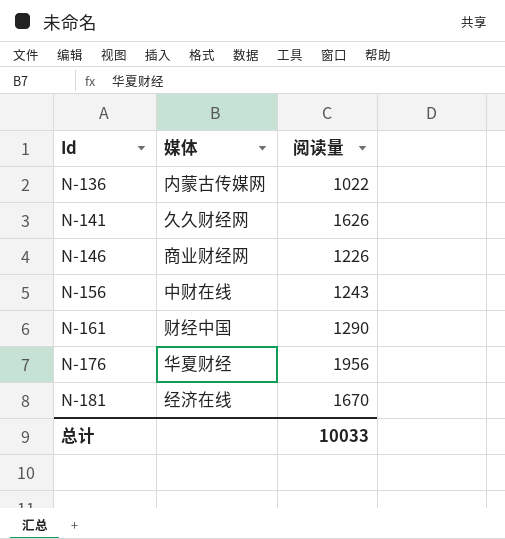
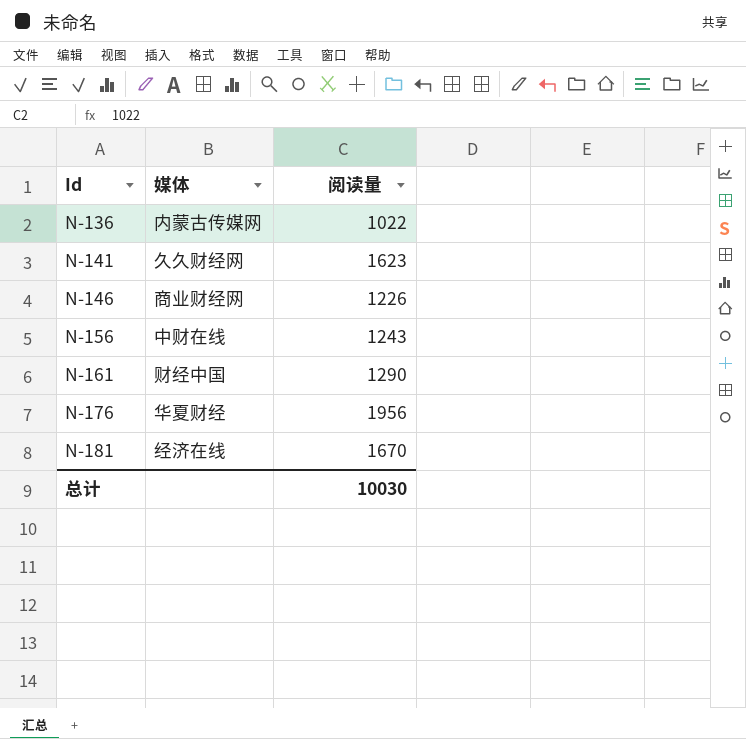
N-141 | 阅读量: 1626 -> 1623
总计 | 阅读量: 10033 -> 10030

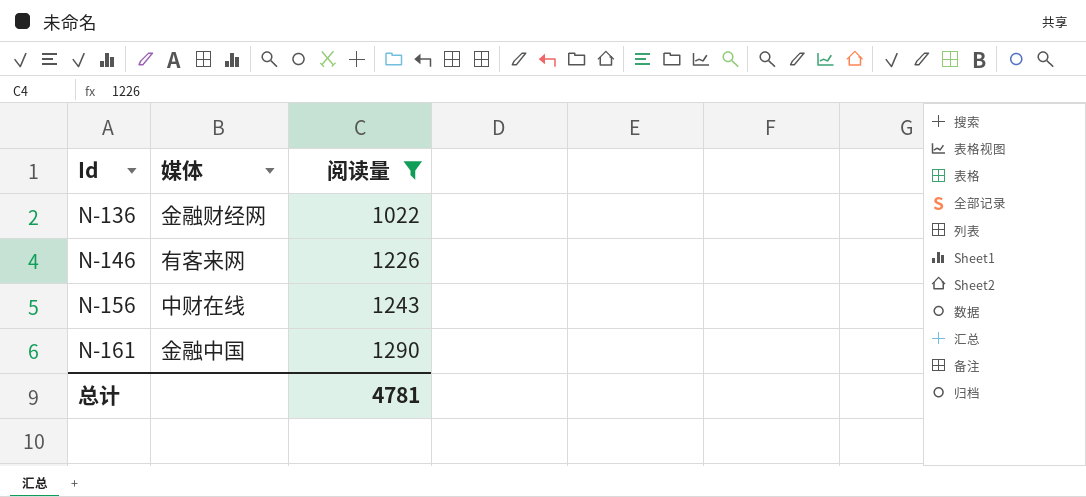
filter: none -> 阅读量 <= 1290
N-136 | 媒体: 内蒙古传媒网 -> 金融财经网
N-146 | 媒体: 商业财经网 -> 有客来网
N-161 | 媒体: 财经中国 -> 金融中国
总计 | 阅读量: 10030 -> 4781

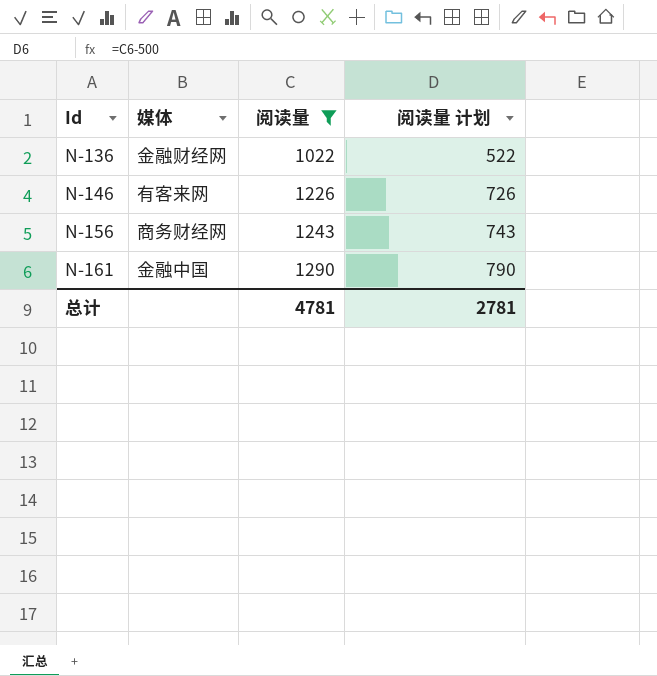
column 阅读量 计划 | formula: none -> [阅读量] - 500
N-156 | 媒体: 中财在线 -> 商务财经网

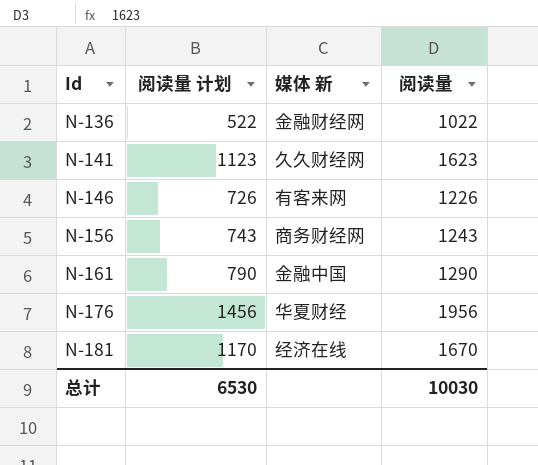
filter: 阅读量 <= 1290 -> none
column 阅读量 计划 | position: 4 -> 2
column name: 媒体 -> 媒体 新
总计 | 阅读量 计划: 2781 -> 6530
总计 | 阅读量: 4781 -> 10030

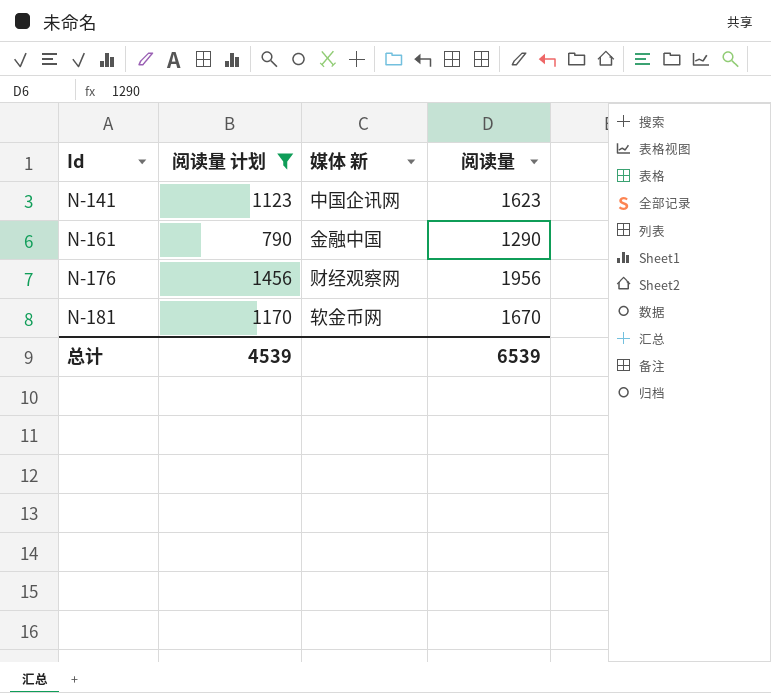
filter: none -> 阅读量 计划 >= 790
N-141 | 媒体 新: 久久财经网 -> 中国企讯网
N-176 | 媒体 新: 华夏财经 -> 财经观察网
N-181 | 媒体 新: 经济在线 -> 软金币网
总计 | 阅读量 计划: 6530 -> 4539
总计 | 阅读量: 10030 -> 6539

